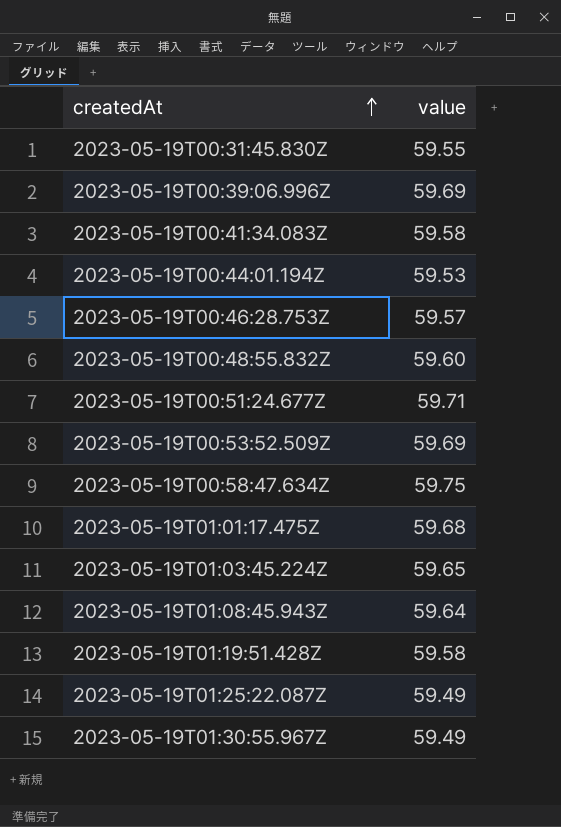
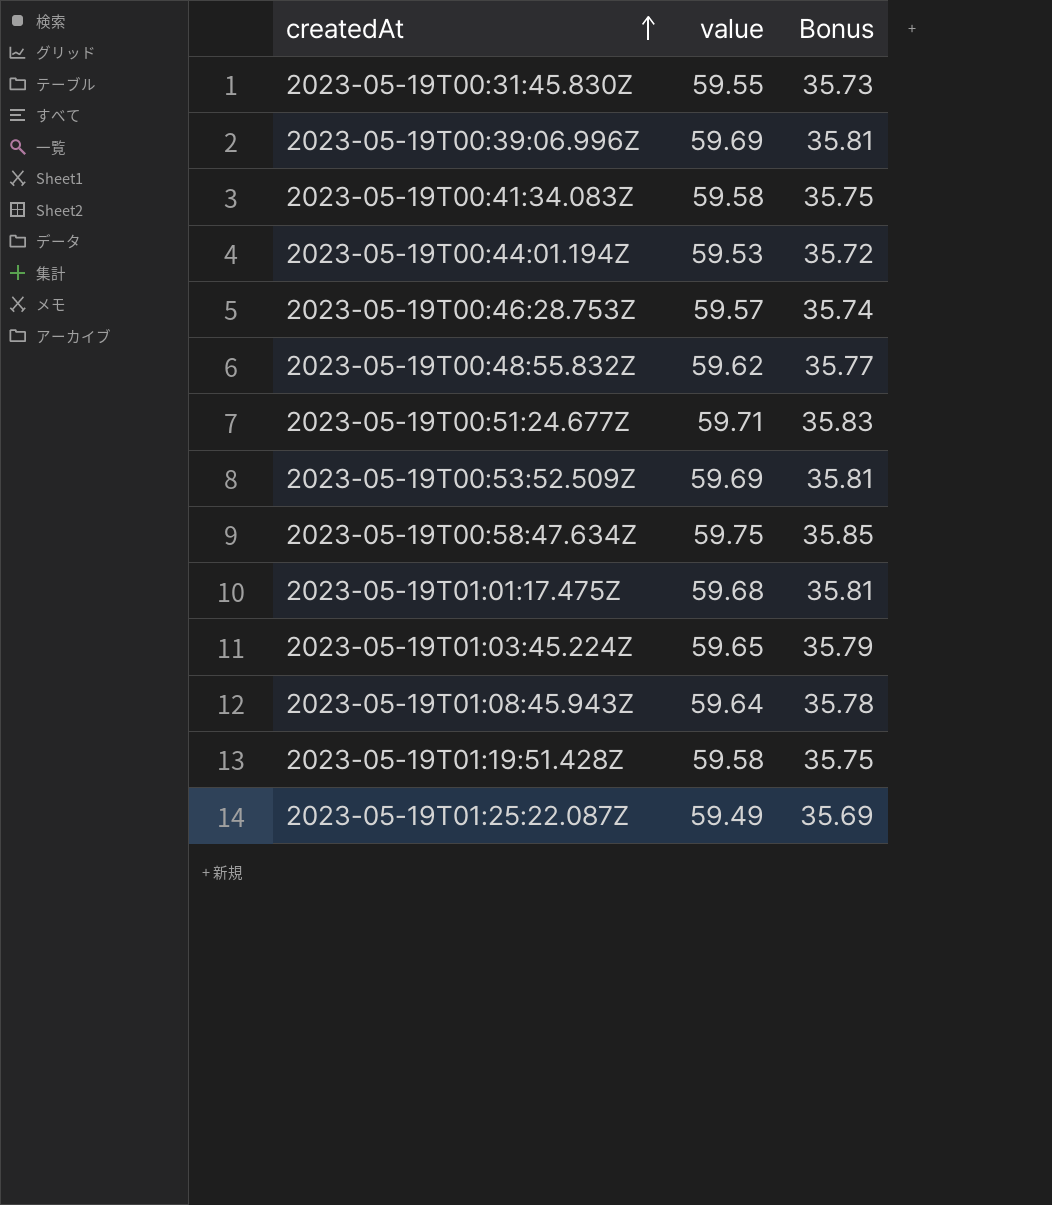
column Bonus | formula: none -> [value] * 0.6
row 2023-05-19T01:30:55.967Z: 59.49 -> none
2023-05-19T00:48:55.832Z | value: 59.60 -> 59.62

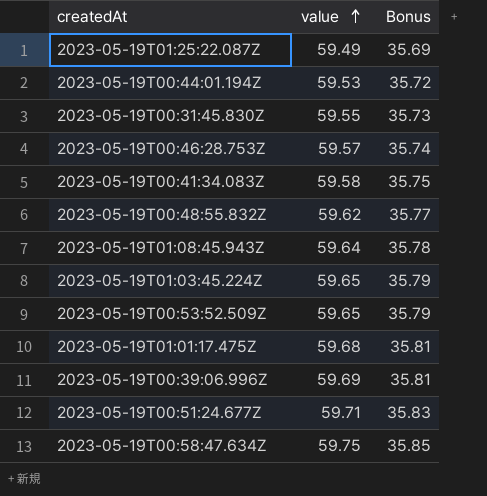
row order: createdAt ascending -> value ascending
row 2023-05-19T01:19:51.428Z: 59.58 | 35.75 -> none
2023-05-19T00:53:52.509Z | value: 59.69 -> 59.65
2023-05-19T00:53:52.509Z | Bonus: 35.81 -> 35.79

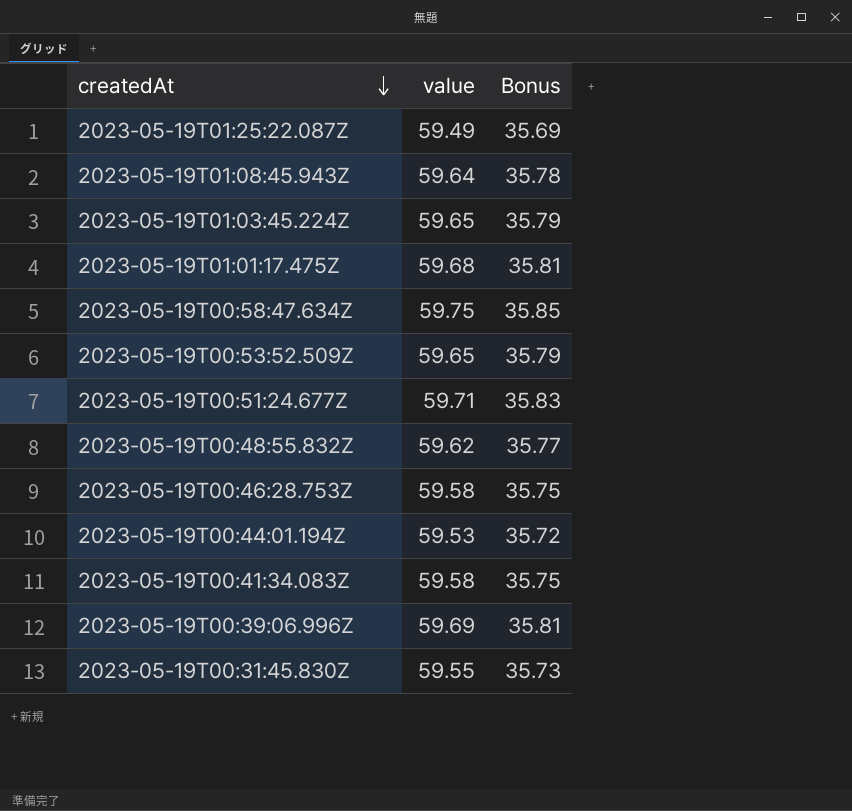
row order: value ascending -> createdAt descending
2023-05-19T00:46:28.753Z | value: 59.57 -> 59.58
2023-05-19T00:46:28.753Z | Bonus: 35.74 -> 35.75

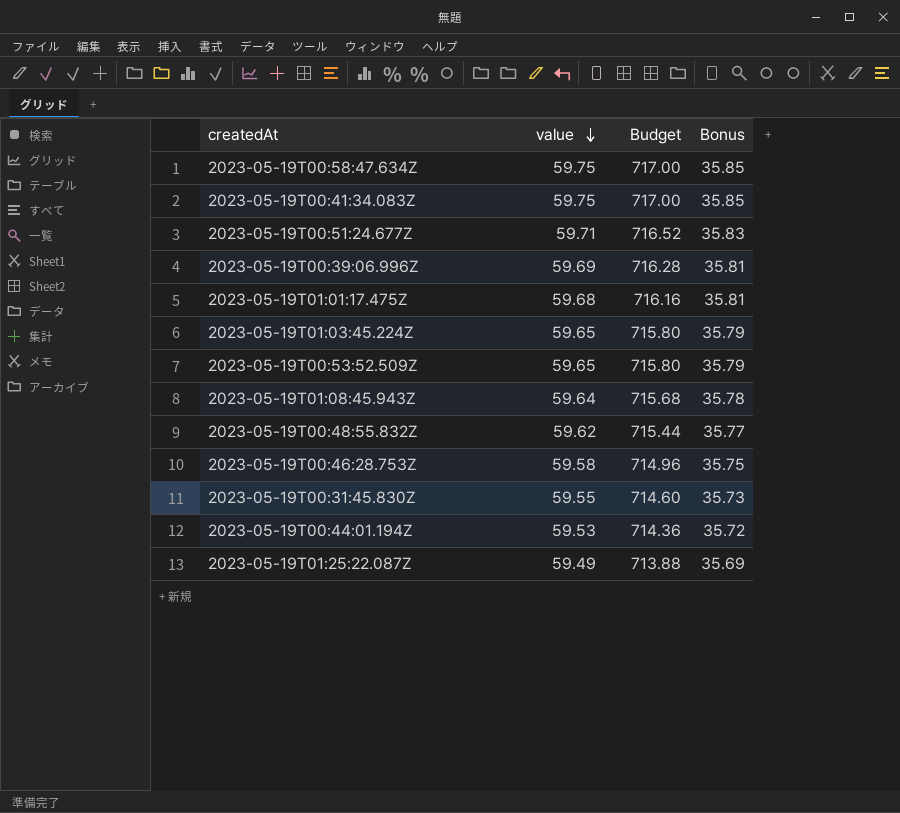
row order: createdAt descending -> value descending
column Budget | formula: none -> [value] * 12
2023-05-19T00:41:34.083Z | value: 59.58 -> 59.75
2023-05-19T00:41:34.083Z | Bonus: 35.75 -> 35.85

